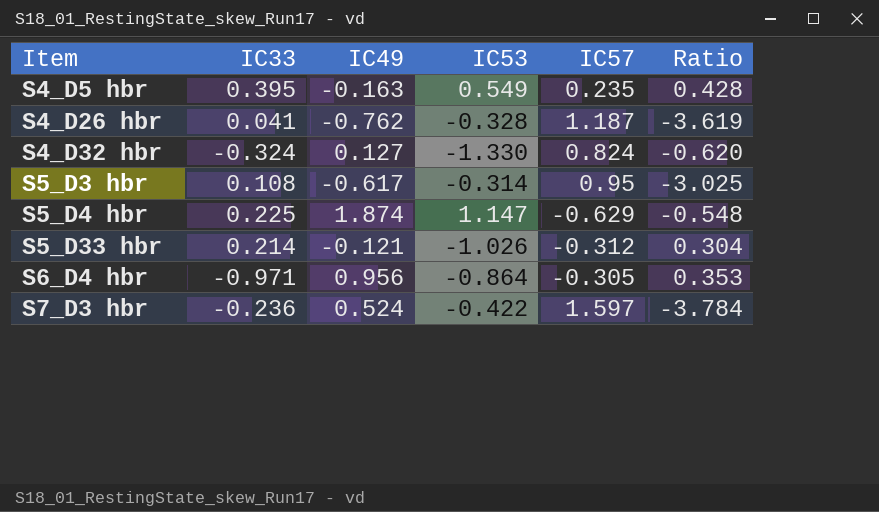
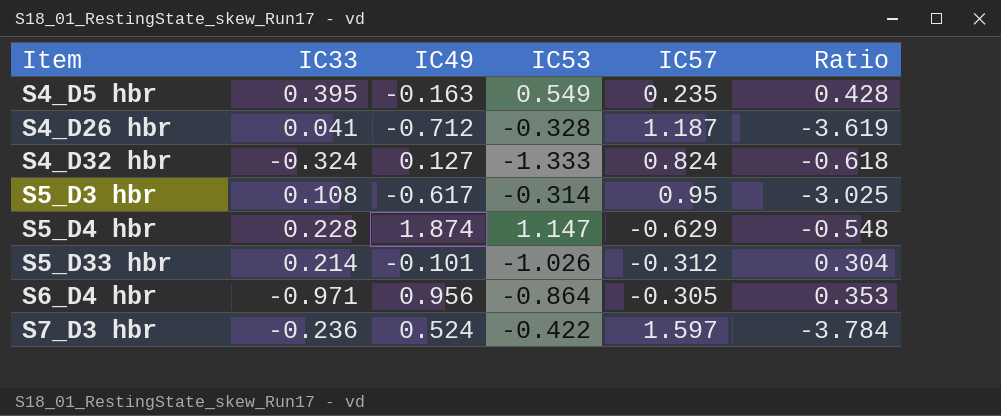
S4_D26 hbr | IC49: -0.762 -> -0.712
S4_D32 hbr | IC53: -1.330 -> -1.333
S4_D32 hbr | Ratio: -0.620 -> -0.618
S5_D4 hbr | IC33: 0.225 -> 0.228
S5_D33 hbr | IC49: -0.121 -> -0.101

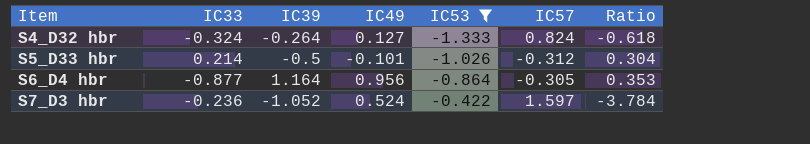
filter: none -> IC53 <= -0.422
column IC39 | position: none -> 3
S6_D4 hbr | IC33: -0.971 -> -0.877

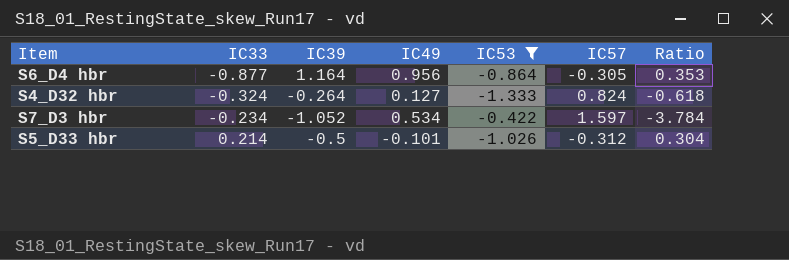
row order: Item ascending -> IC33 ascending
S7_D3 hbr | IC33: -0.236 -> -0.234
S7_D3 hbr | IC49: 0.524 -> 0.534

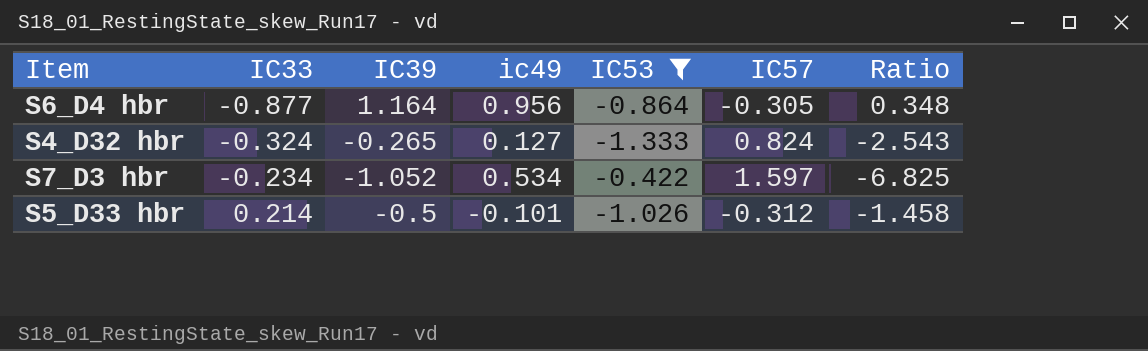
column name: IC49 -> ic49
column Ratio | formula: [IC57] / [IC53] -> [IC57] / [IC33]
S4_D32 hbr | IC39: -0.264 -> -0.265

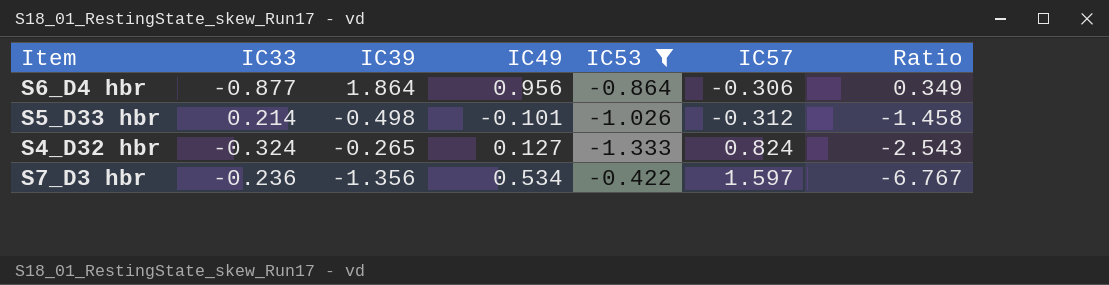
row order: IC33 ascending -> Ratio descending
column name: ic49 -> IC49
S6_D4 hbr | IC39: 1.164 -> 1.864
S6_D4 hbr | IC57: -0.305 -> -0.306
S6_D4 hbr | Ratio: 0.348 -> 0.349
S5_D33 hbr | IC39: -0.5 -> -0.498
S7_D3 hbr | IC33: -0.234 -> -0.236
S7_D3 hbr | IC39: -1.052 -> -1.356
S7_D3 hbr | Ratio: -6.825 -> -6.767

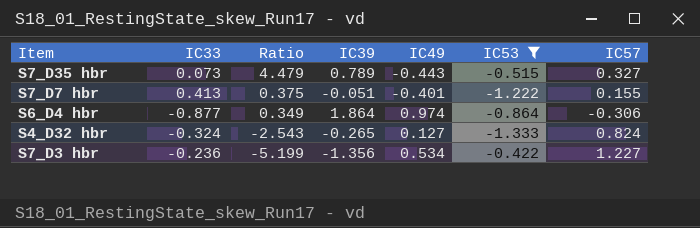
column Ratio | position: 7 -> 3
row S5_D33 hbr: 0.214 | -0.498 | -0.101 | -1.026 | -0.312 | -1.458 -> none
row S7_D35 hbr: none -> 0.073 | 4.479 | 0.789 | -0.443 | -0.515 | 0.327
row S7_D7 hbr: none -> 0.413 | 0.375 | -0.051 | -0.401 | -1.222 | 0.155
S6_D4 hbr | IC49: 0.956 -> 0.974
S7_D3 hbr | Ratio: -6.767 -> -5.199
S7_D3 hbr | IC57: 1.597 -> 1.227

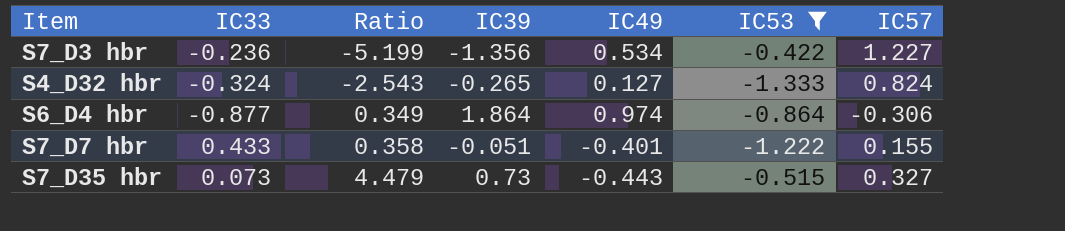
row order: Ratio descending -> Ratio ascending
S7_D7 hbr | IC33: 0.413 -> 0.433
S7_D7 hbr | Ratio: 0.375 -> 0.358
S7_D35 hbr | IC39: 0.789 -> 0.73

